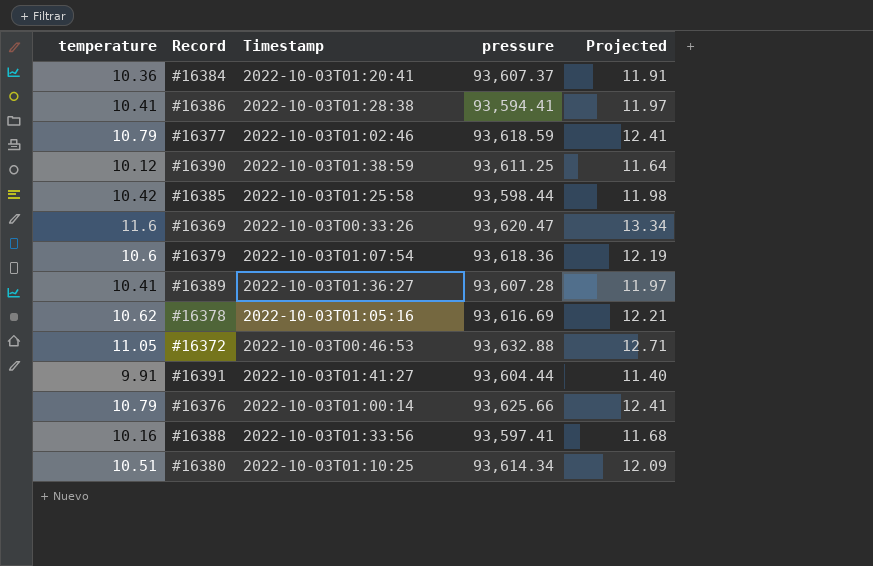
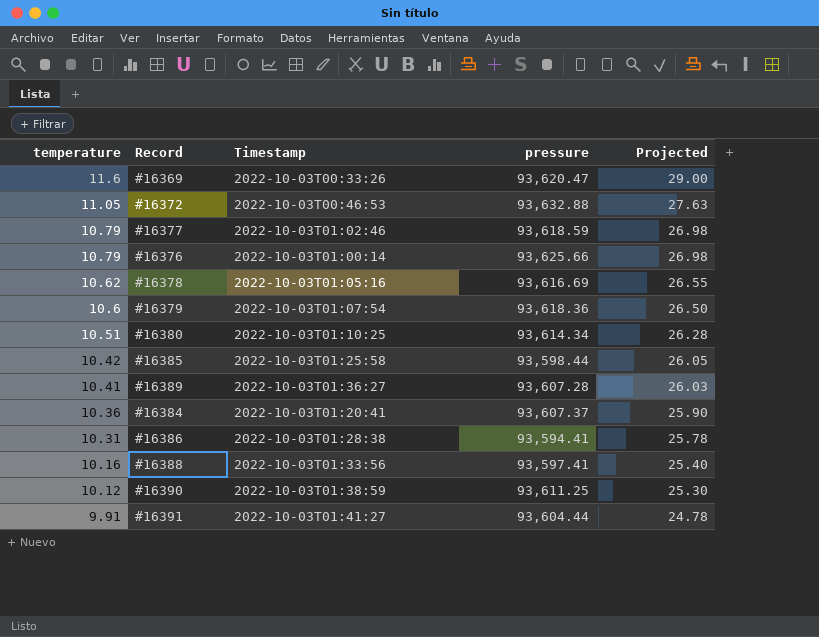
row order: none -> temperature descending
column Projected | formula: [temperature] * 1.15 -> [temperature] * 2.5
#16386 | temperature: 10.41 -> 10.31

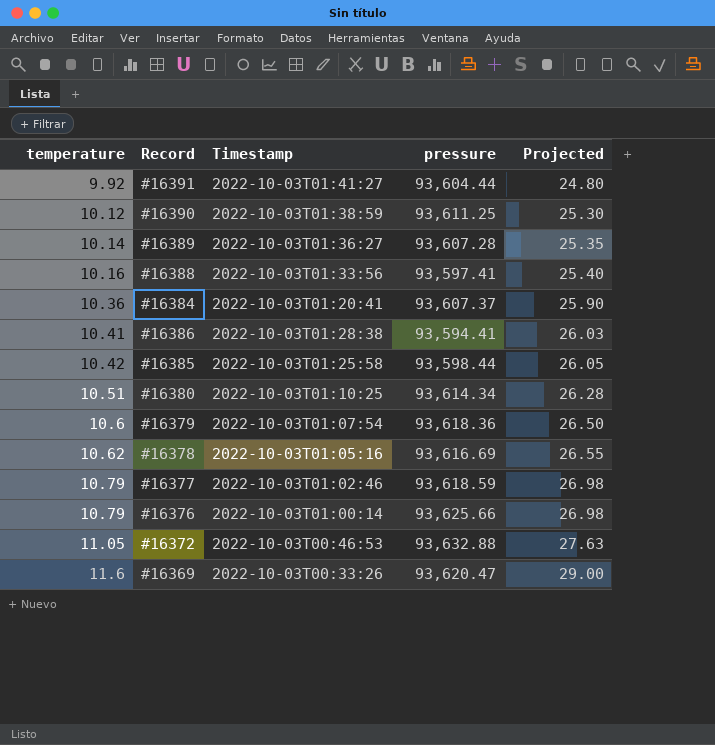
row order: temperature descending -> temperature ascending
#16391 | temperature: 9.91 -> 9.92
#16391 | Projected: 24.78 -> 24.80
#16389 | temperature: 10.41 -> 10.14
#16389 | Projected: 26.03 -> 25.35
#16386 | temperature: 10.31 -> 10.41
#16386 | Projected: 25.78 -> 26.03

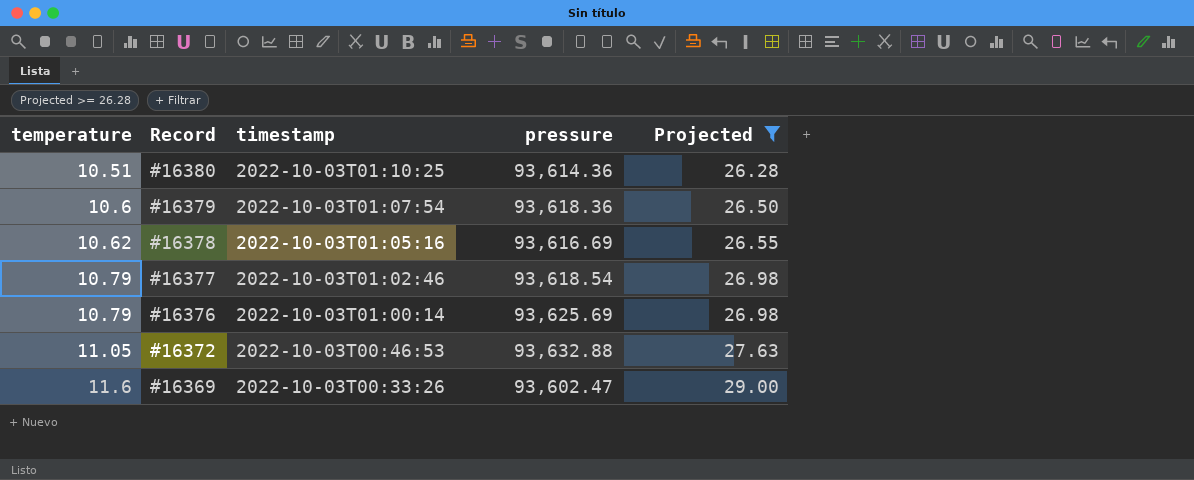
filter: none -> Projected >= 26.28
column name: Timestamp -> timestamp
#16380 | pressure: 93,614.34 -> 93,614.36
#16377 | pressure: 93,618.59 -> 93,618.54
#16376 | pressure: 93,625.66 -> 93,625.69
#16369 | pressure: 93,620.47 -> 93,602.47

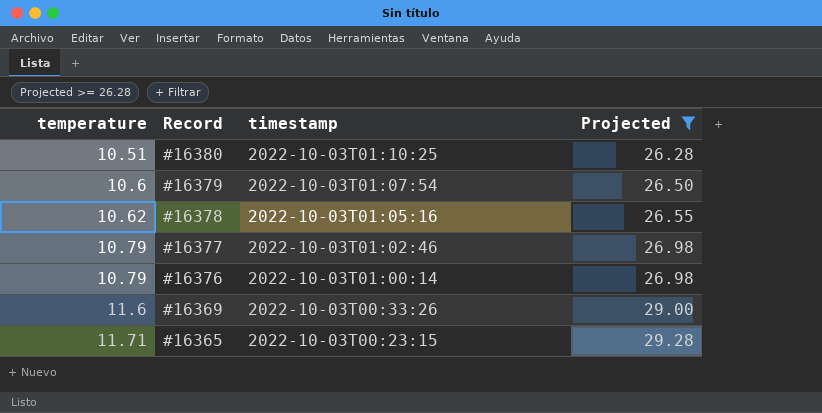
column pressure | position: 4 -> none
row #16372: 11.05 | 2022-10-03T00:46:53 | 93,632.88 | 27.63 -> none
row #16365: none -> 11.71 | 2022-10-03T00:23:15 | 29.28

